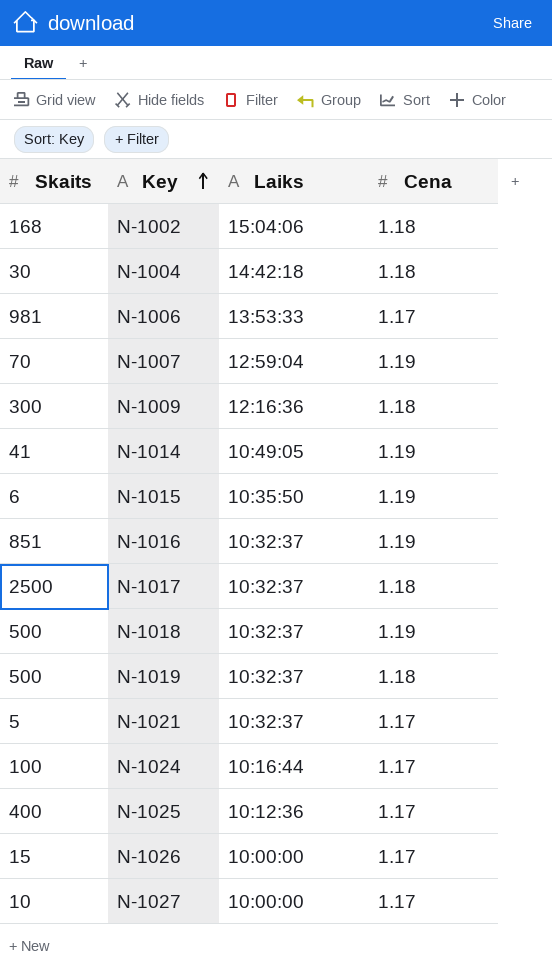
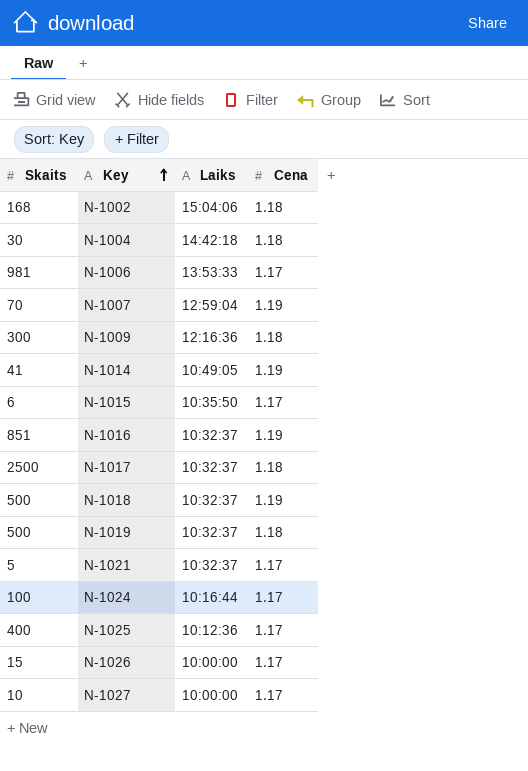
N-1015 | Cena: 1.19 -> 1.17

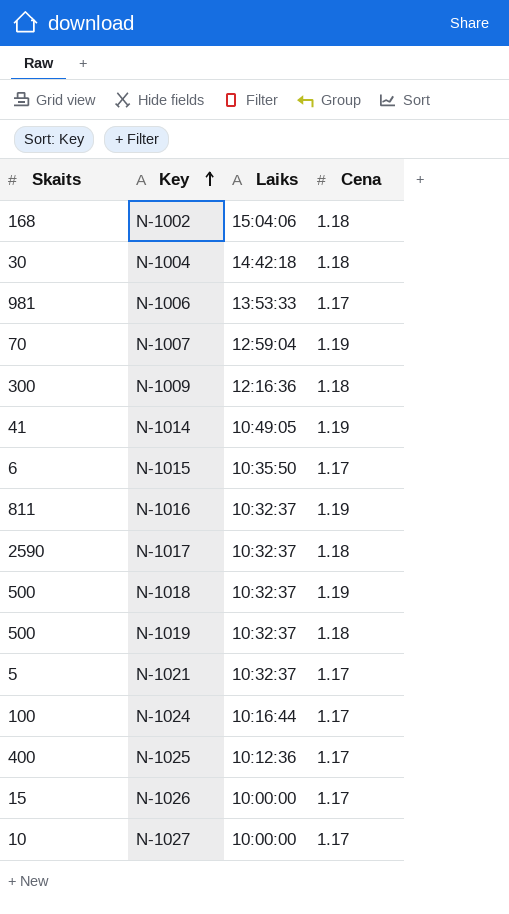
N-1016 | Skaits: 851 -> 811
N-1017 | Skaits: 2500 -> 2590

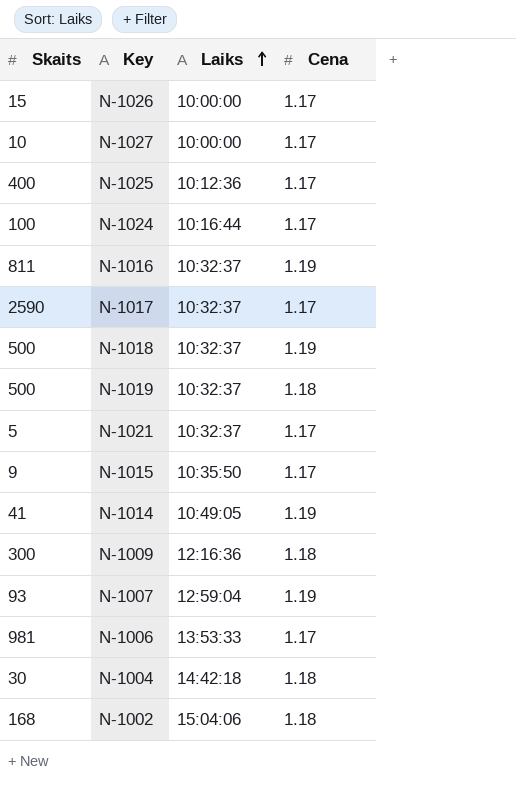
row order: Key ascending -> Laiks ascending
N-1017 | Cena: 1.18 -> 1.17
N-1015 | Skaits: 6 -> 9
N-1007 | Skaits: 70 -> 93

